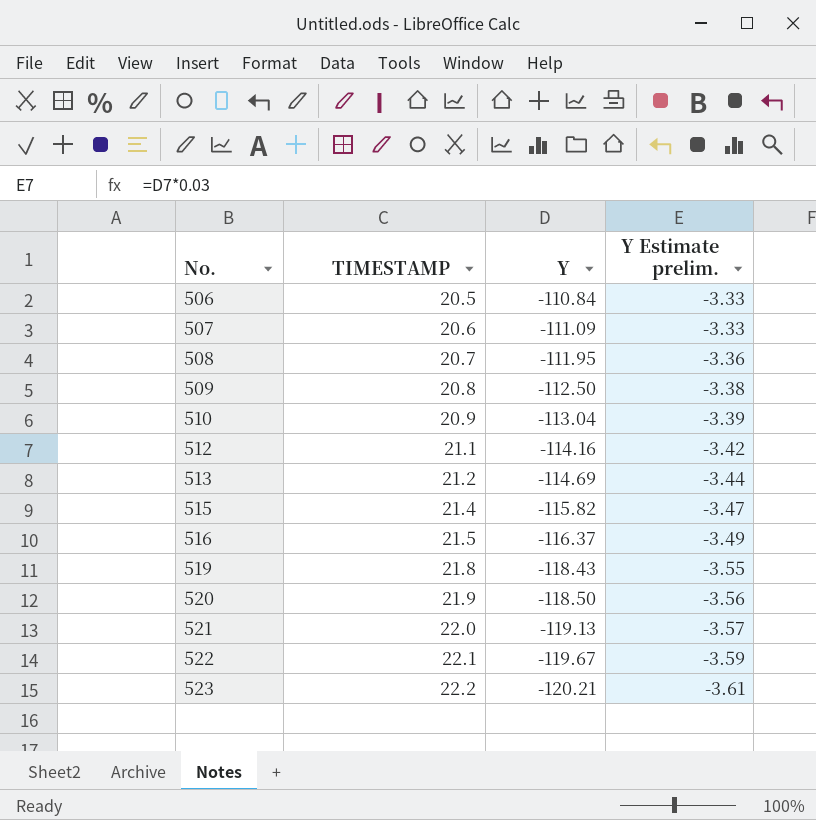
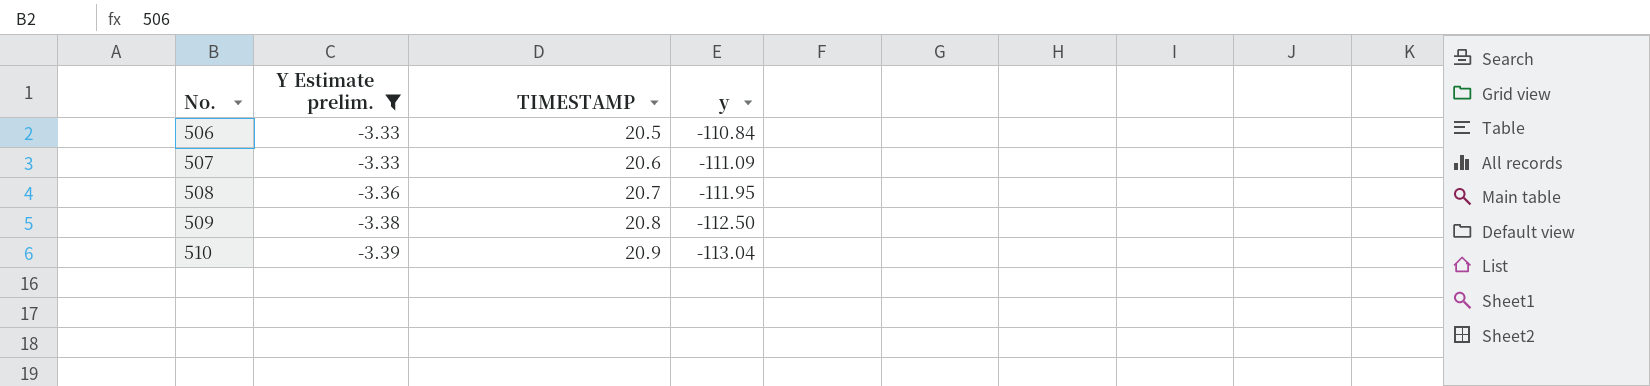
filter: none -> Y Estimate prelim. >= -3.39
column Y Estimate prelim. | position: 4 -> 2
column name: Y -> y

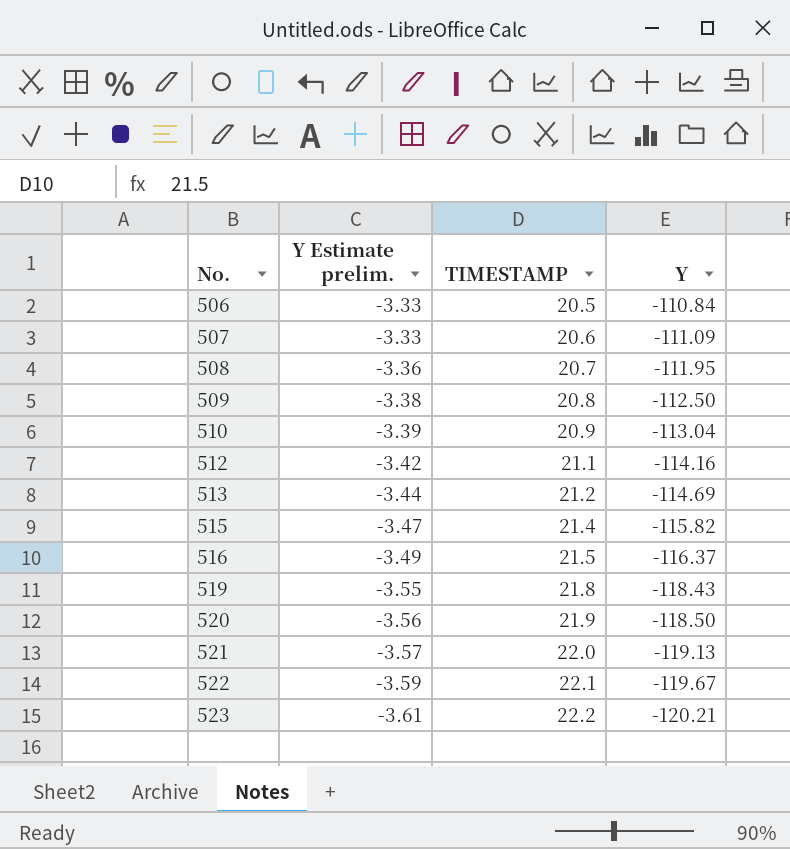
filter: Y Estimate prelim. >= -3.39 -> none
column name: y -> Y

